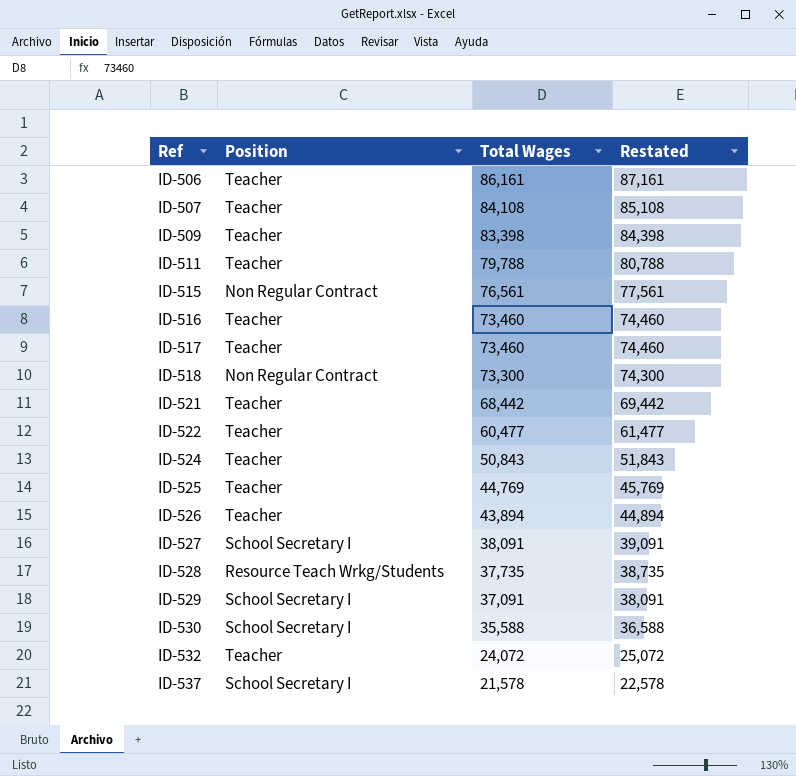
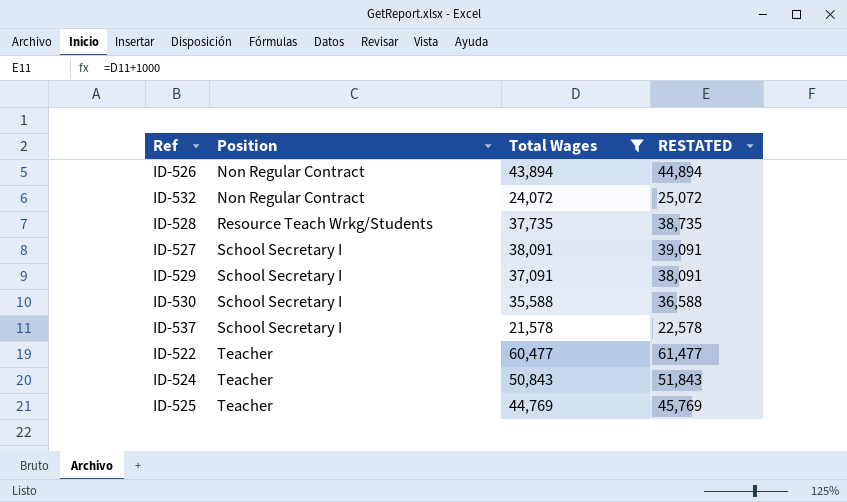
filter: none -> Total Wages <= 60,477
row order: Ref ascending -> Position ascending
column name: Restated -> RESTATED
ID-526 | Position: Teacher -> Non Regular Contract
ID-532 | Position: Teacher -> Non Regular Contract

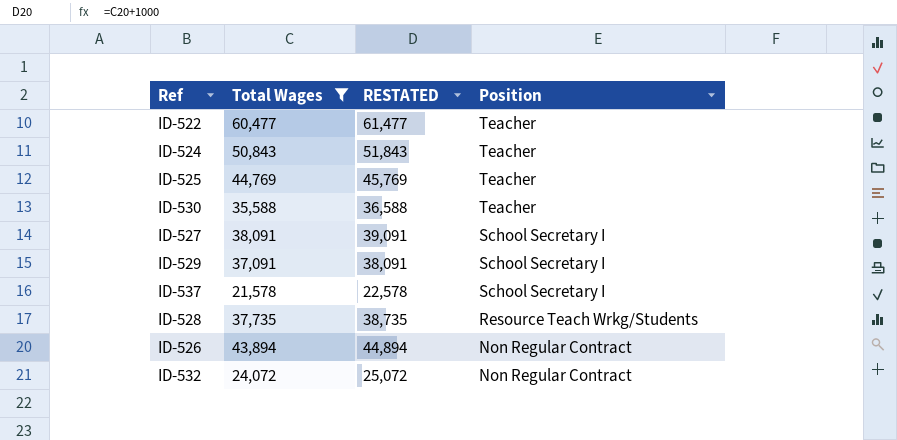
row order: Position ascending -> Position descending
column Position | position: 2 -> 4
ID-530 | Position: School Secretary I -> Teacher

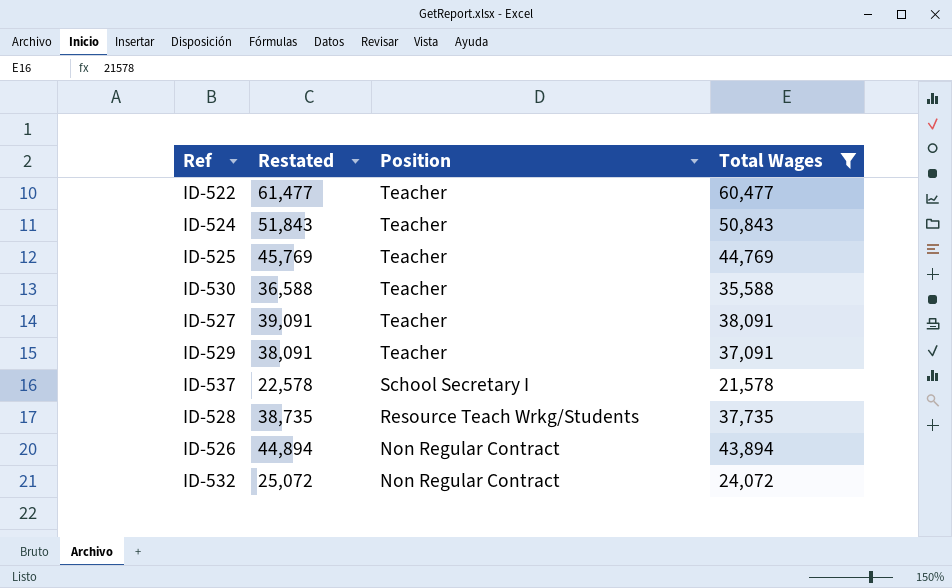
column name: RESTATED -> Restated
column Total Wages | position: 2 -> 4
ID-527 | Position: School Secretary I -> Teacher
ID-529 | Position: School Secretary I -> Teacher

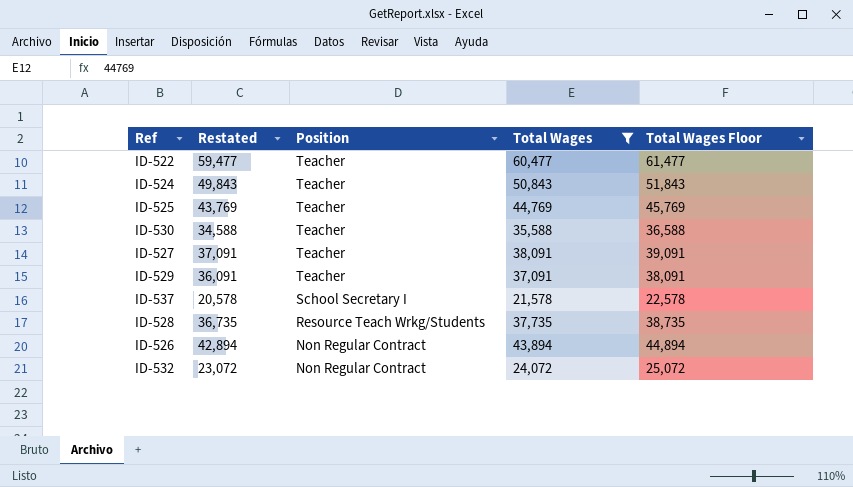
column Restated | formula: [Total Wages] + 1000 -> [Total Wages] - 1000
column Total Wages Floor | formula: none -> [Total Wages] + 1000

